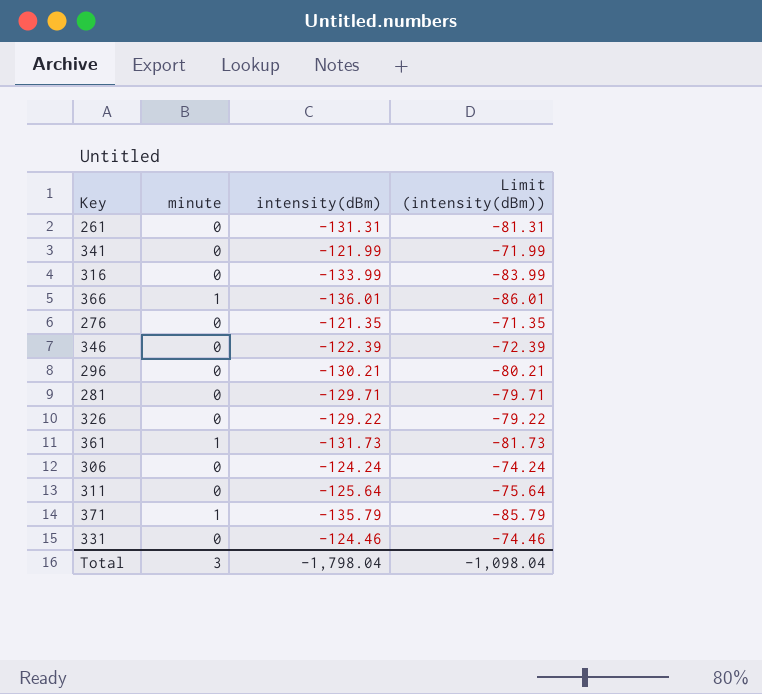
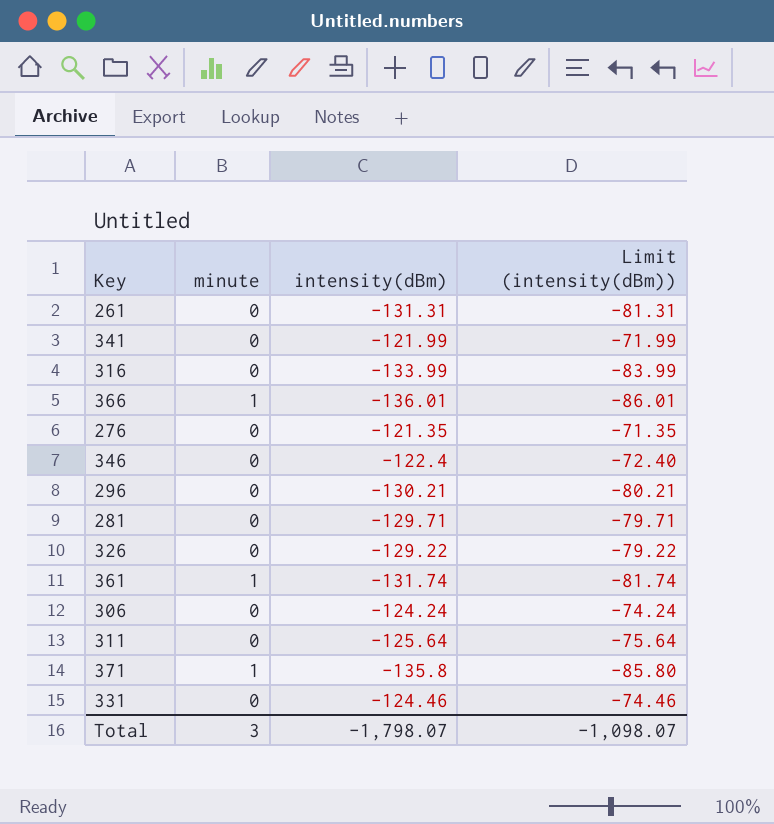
346 | intensity(dBm): -122.39 -> -122.4
346 | Limit (intensity(dBm)): -72.39 -> -72.40
361 | intensity(dBm): -131.73 -> -131.74
361 | Limit (intensity(dBm)): -81.73 -> -81.74
371 | intensity(dBm): -135.79 -> -135.8
371 | Limit (intensity(dBm)): -85.79 -> -85.80
Total | intensity(dBm): -1,798.04 -> -1,798.07
Total | Limit (intensity(dBm)): -1,098.04 -> -1,098.07

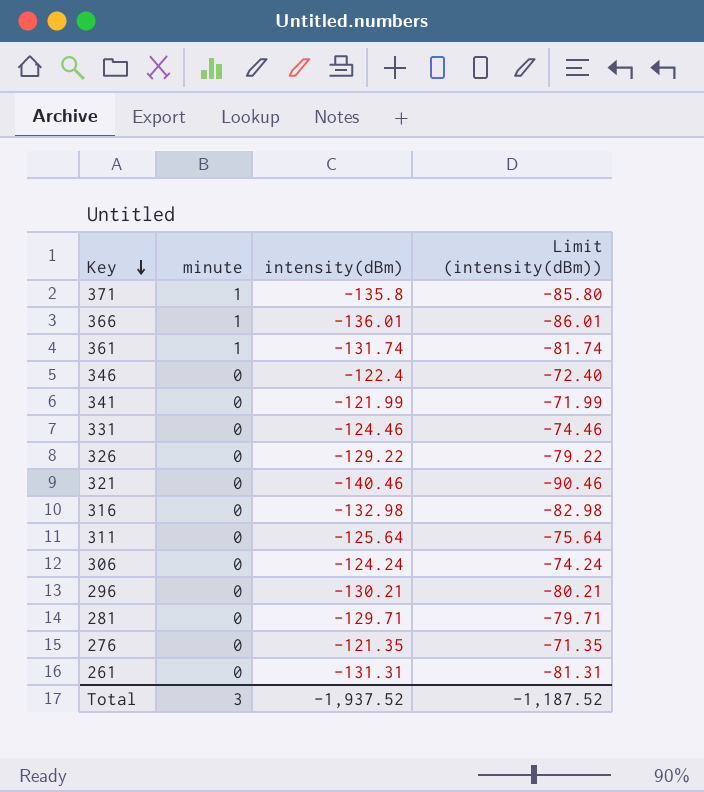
row order: none -> Key descending
row 321: none -> 0 | -140.46 | -90.46
316 | intensity(dBm): -133.99 -> -132.98
316 | Limit (intensity(dBm)): -83.99 -> -82.98
Total | intensity(dBm): -1,798.07 -> -1,937.52
Total | Limit (intensity(dBm)): -1,098.07 -> -1,187.52

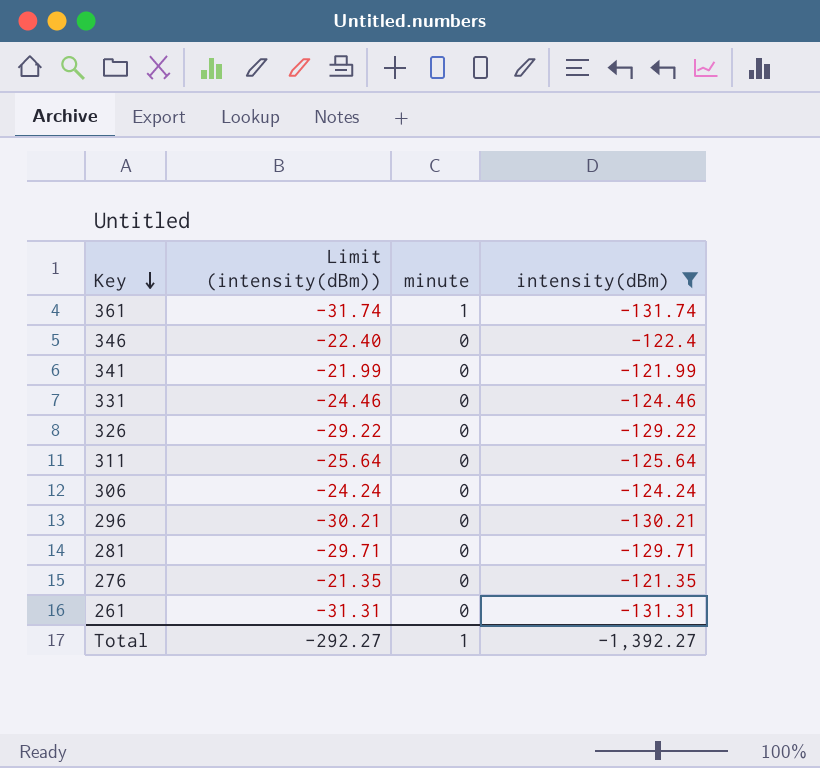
filter: none -> intensity(dBm) >= -131.74
column Limit (intensity(dBm)) | formula: [intensity(dBm)] + 50 -> [intensity(dBm)] + 100
column Limit (intensity(dBm)) | position: 4 -> 2
Total | Limit (intensity(dBm)): -1,187.52 -> -292.27
Total | minute: 3 -> 1
Total | intensity(dBm): -1,937.52 -> -1,392.27

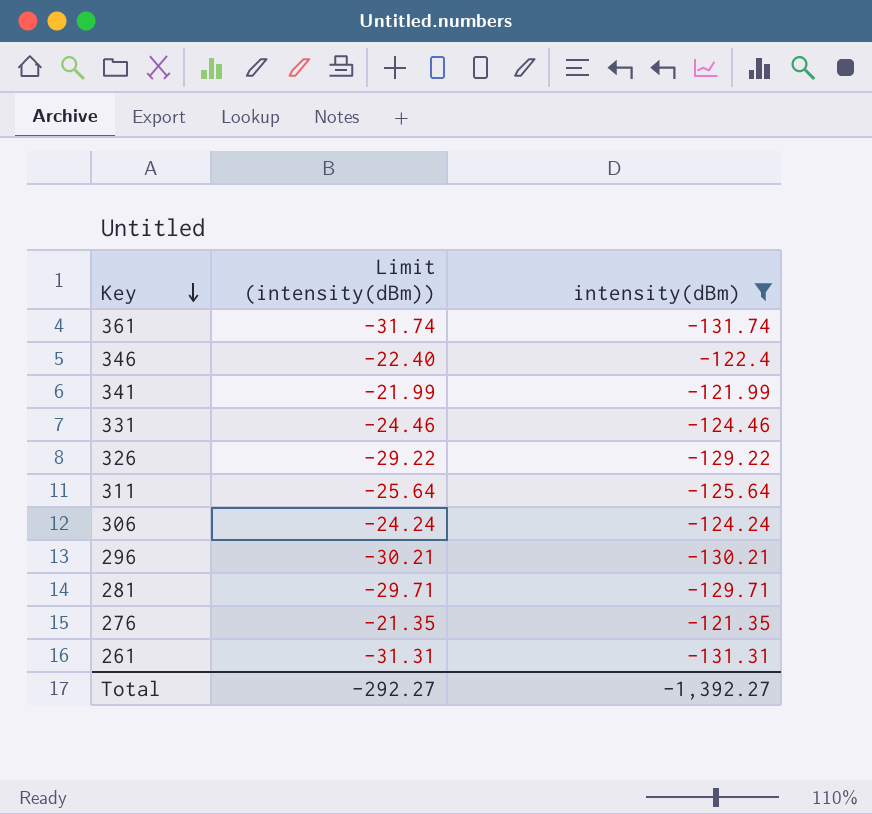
column minute | position: 3 -> none

